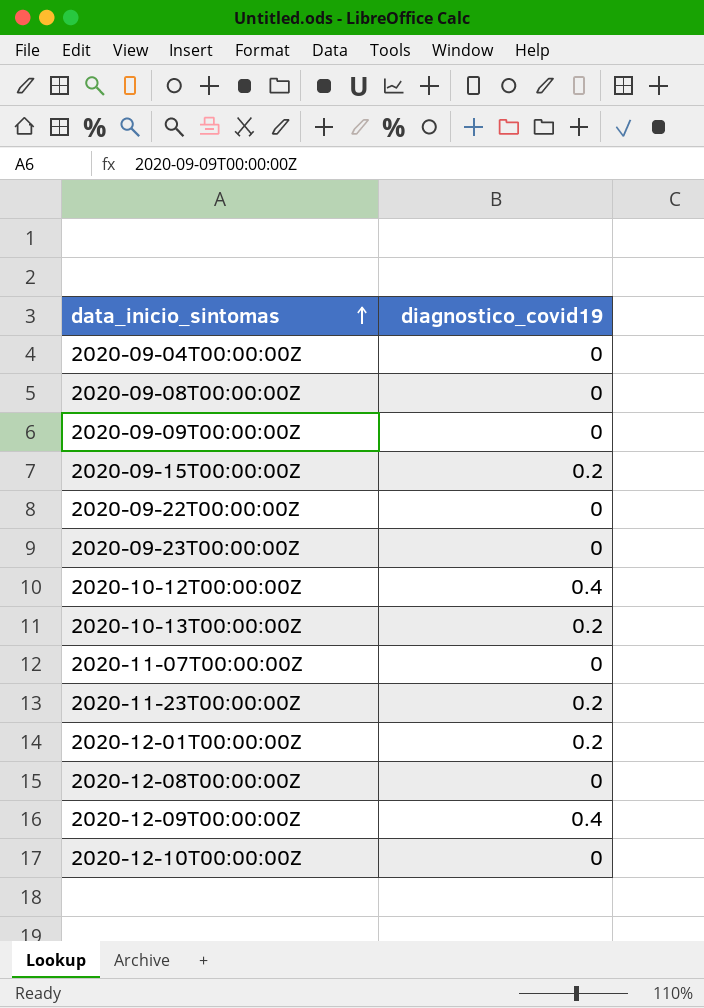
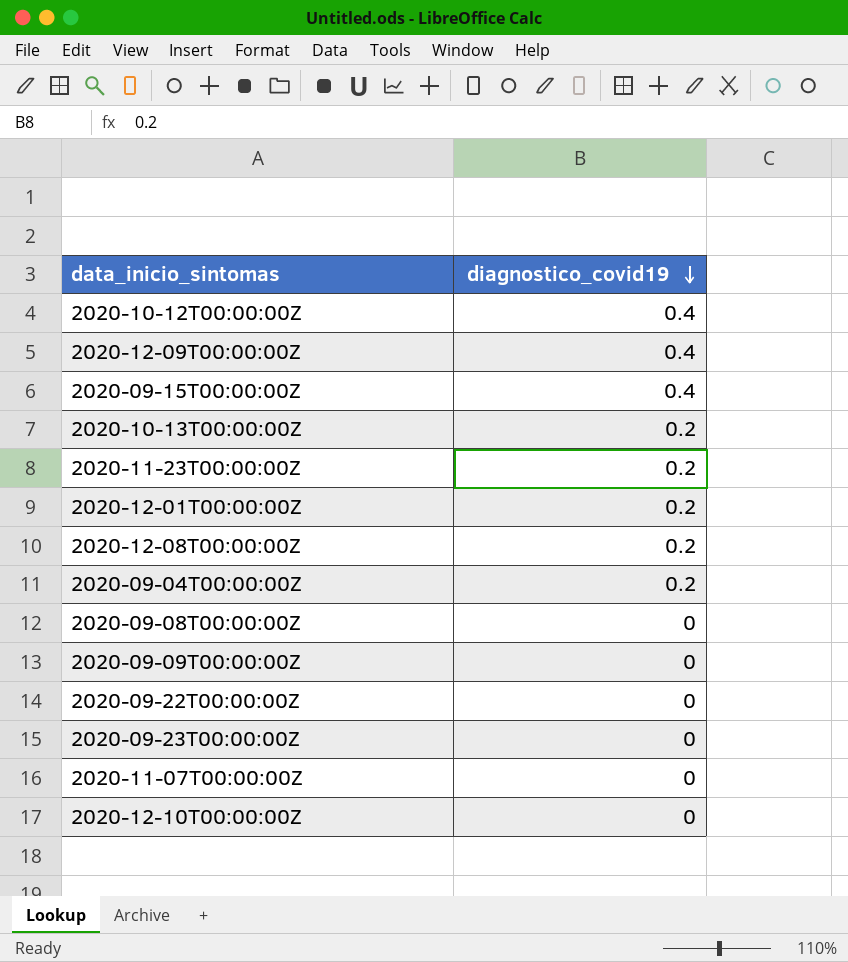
row order: data_inicio_sintomas ascending -> diagnostico_covid19 descending
2020-09-15T00:00:00Z | diagnostico_covid19: 0.2 -> 0.4
2020-12-08T00:00:00Z | diagnostico_covid19: 0 -> 0.2
2020-09-04T00:00:00Z | diagnostico_covid19: 0 -> 0.2

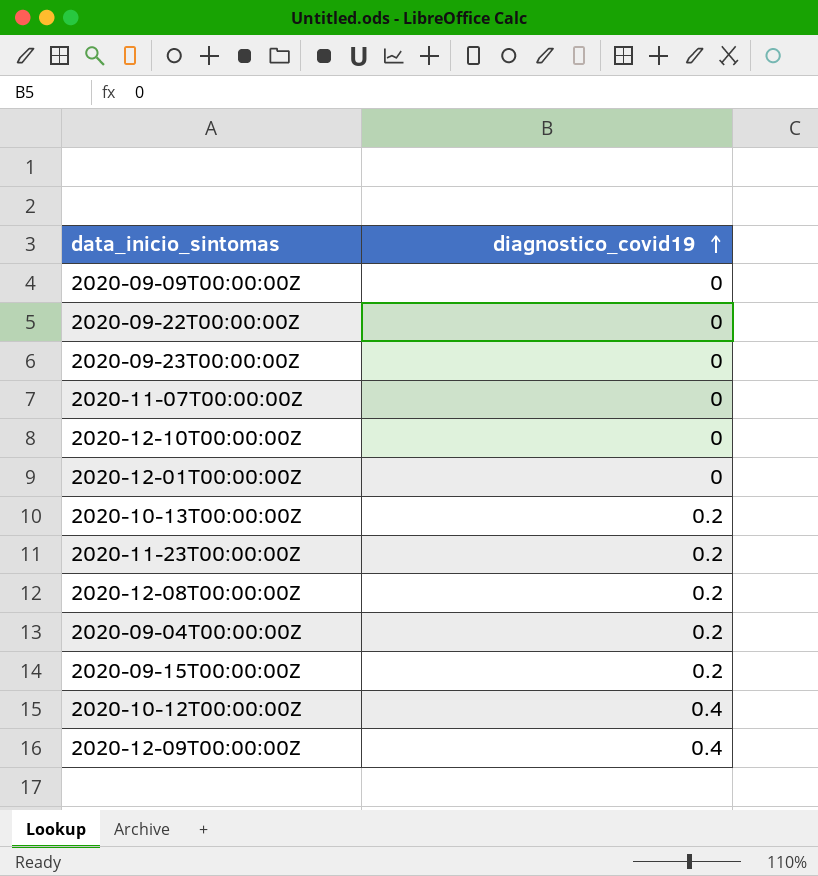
row order: diagnostico_covid19 descending -> diagnostico_covid19 ascending
row 2020-09-08T00:00:00Z: 0 -> none
2020-12-01T00:00:00Z | diagnostico_covid19: 0.2 -> 0
2020-09-15T00:00:00Z | diagnostico_covid19: 0.4 -> 0.2

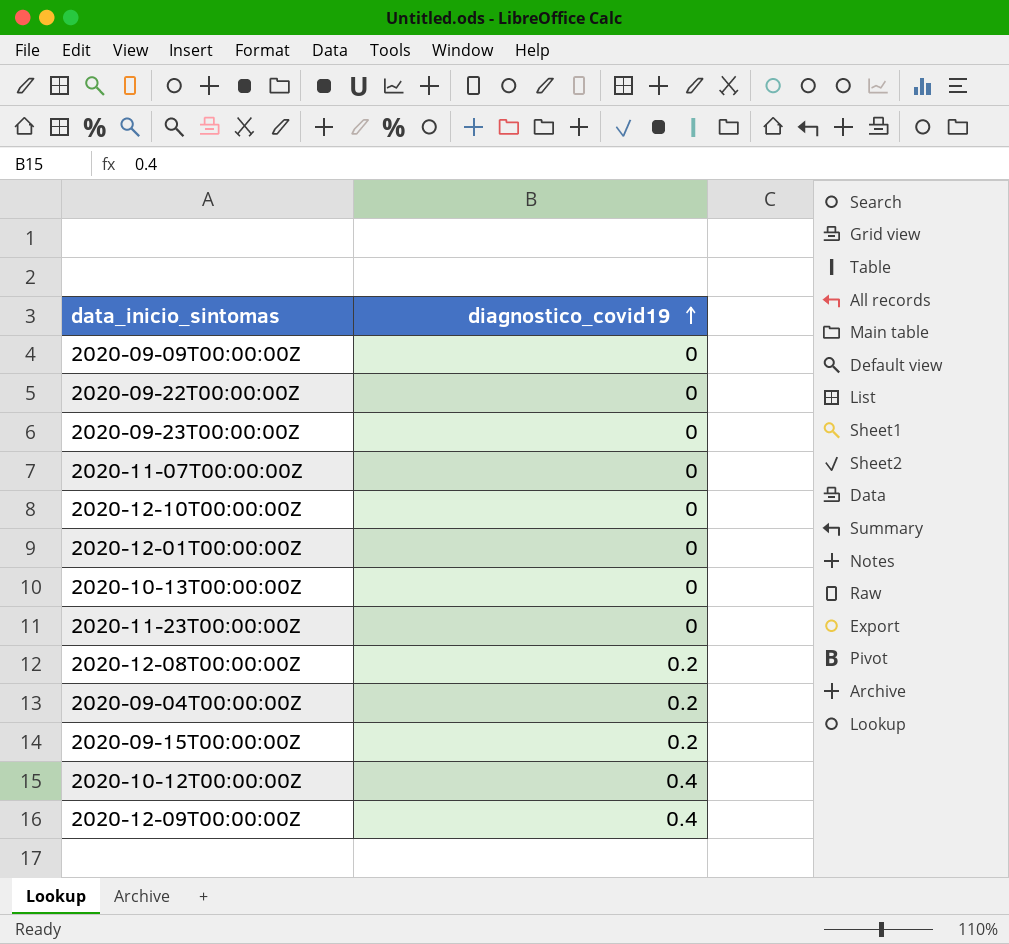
2020-10-13T00:00:00Z | diagnostico_covid19: 0.2 -> 0
2020-11-23T00:00:00Z | diagnostico_covid19: 0.2 -> 0

